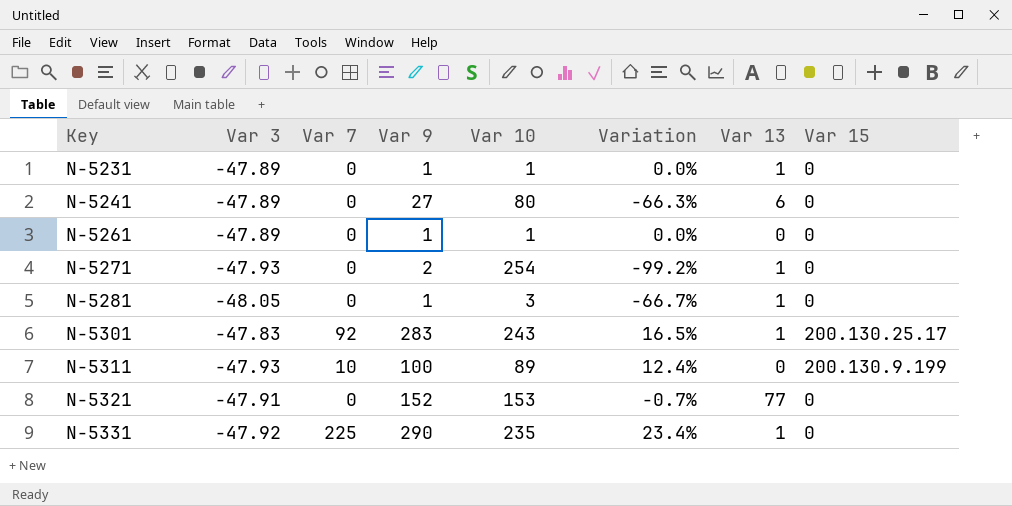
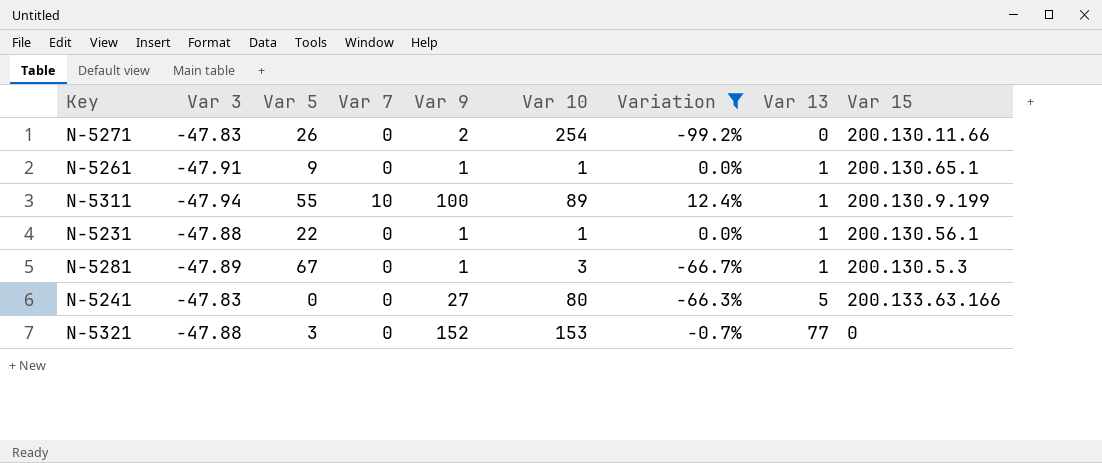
filter: none -> Variation <= 12.4%
row order: Key ascending -> Var 13 ascending
column Var 5 | position: none -> 3
N-5271 | Var 3: -47.93 -> -47.83
N-5271 | Var 13: 1 -> 0
N-5271 | Var 15: 0 -> 200.130.11.66
N-5261 | Var 3: -47.89 -> -47.91
N-5261 | Var 13: 0 -> 1
N-5261 | Var 15: 0 -> 200.130.65.1
N-5311 | Var 3: -47.93 -> -47.94
N-5311 | Var 13: 0 -> 1
N-5231 | Var 3: -47.89 -> -47.88
N-5231 | Var 15: 0 -> 200.130.56.1
N-5281 | Var 3: -48.05 -> -47.89
N-5281 | Var 15: 0 -> 200.130.5.3
N-5241 | Var 3: -47.89 -> -47.83
N-5241 | Var 13: 6 -> 5
N-5241 | Var 15: 0 -> 200.133.63.166
N-5321 | Var 3: -47.91 -> -47.88

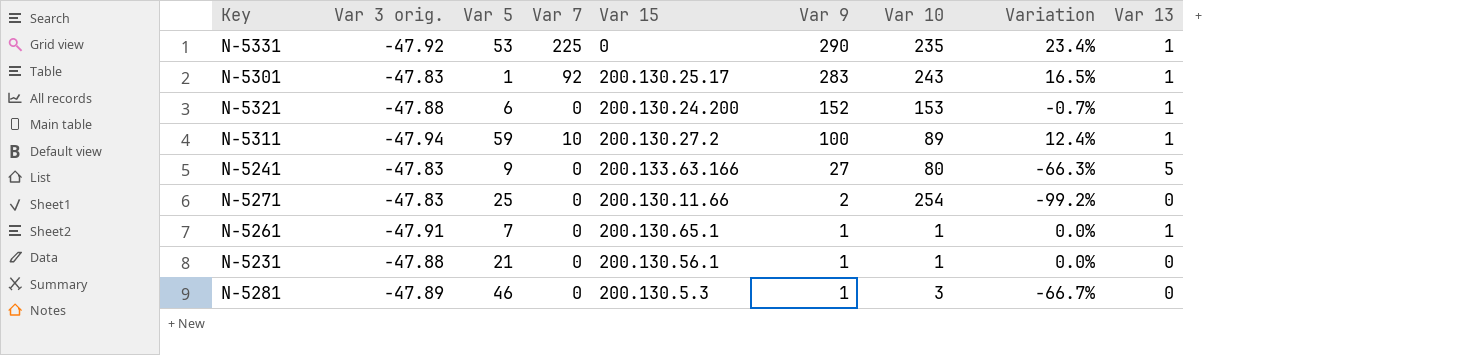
filter: Variation <= 12.4% -> none
row order: Var 13 ascending -> Var 9 descending
column name: Var 3 -> Var 3 orig.
column Var 15 | position: 9 -> 5
N-5321 | Var 5: 3 -> 6
N-5321 | Var 15: 0 -> 200.130.24.200
N-5321 | Var 13: 77 -> 1
N-5311 | Var 5: 55 -> 59
N-5311 | Var 15: 200.130.9.199 -> 200.130.27.2
N-5241 | Var 5: 0 -> 9
N-5271 | Var 5: 26 -> 25
N-5261 | Var 5: 9 -> 7
N-5231 | Var 5: 22 -> 21
N-5231 | Var 13: 1 -> 0
N-5281 | Var 5: 67 -> 46
N-5281 | Var 13: 1 -> 0

